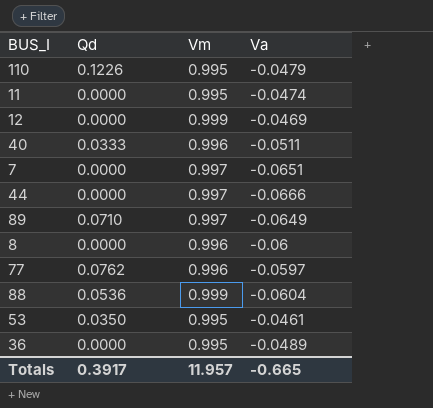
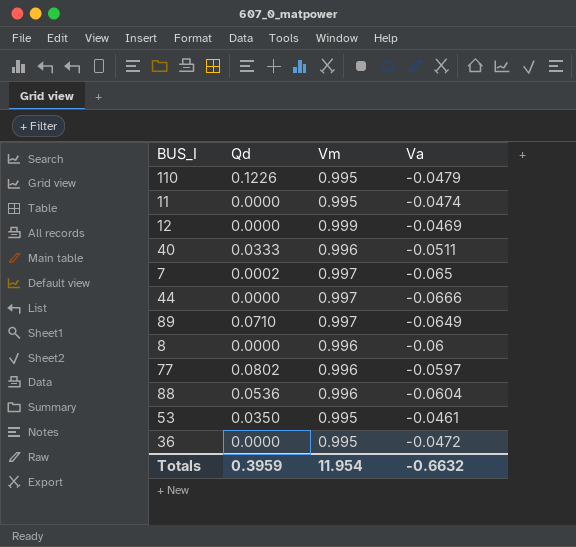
7 | Qd: 0.0000 -> 0.0002
7 | Va: -0.0651 -> -0.065
77 | Qd: 0.0762 -> 0.0802
88 | Vm: 0.999 -> 0.996
36 | Va: -0.0489 -> -0.0472
Totals | Qd: 0.3917 -> 0.3959
Totals | Vm: 11.957 -> 11.954
Totals | Va: -0.665 -> -0.6632

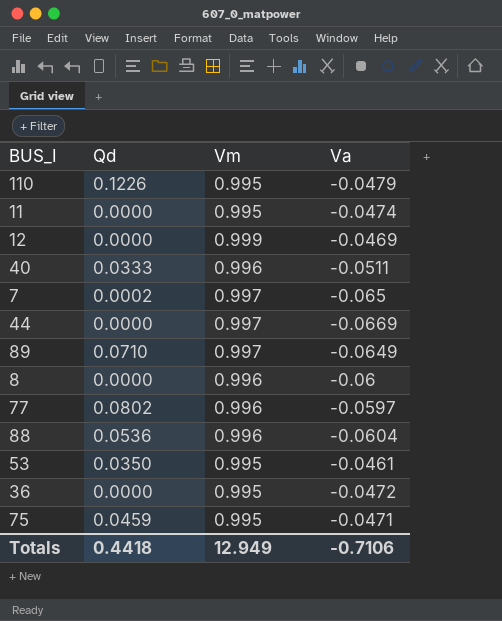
44 | Va: -0.0666 -> -0.0669
row 75: none -> 0.0459 | 0.995 | -0.0471
Totals | Qd: 0.3959 -> 0.4418
Totals | Vm: 11.954 -> 12.949
Totals | Va: -0.6632 -> -0.7106

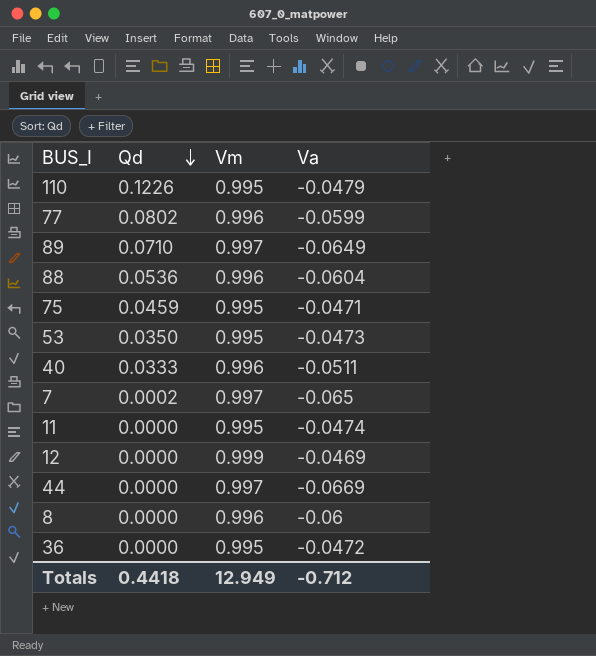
row order: none -> Qd descending
77 | Va: -0.0597 -> -0.0599
53 | Va: -0.0461 -> -0.0473
Totals | Va: -0.7106 -> -0.712

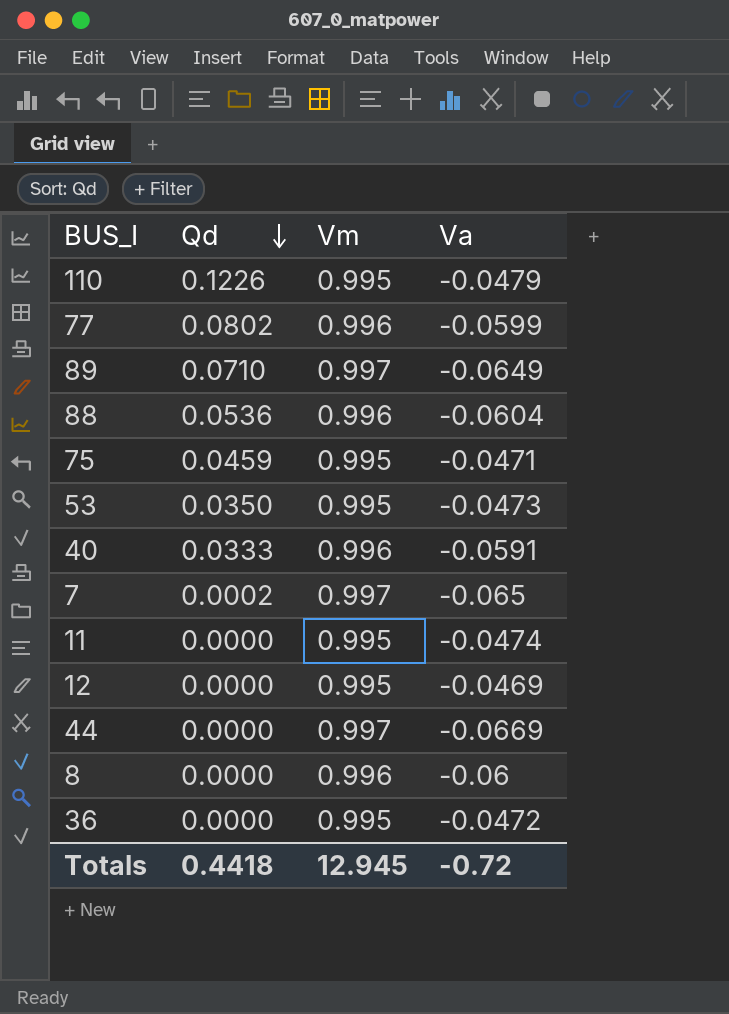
40 | Va: -0.0511 -> -0.0591
12 | Vm: 0.999 -> 0.995
Totals | Vm: 12.949 -> 12.945
Totals | Va: -0.712 -> -0.72

